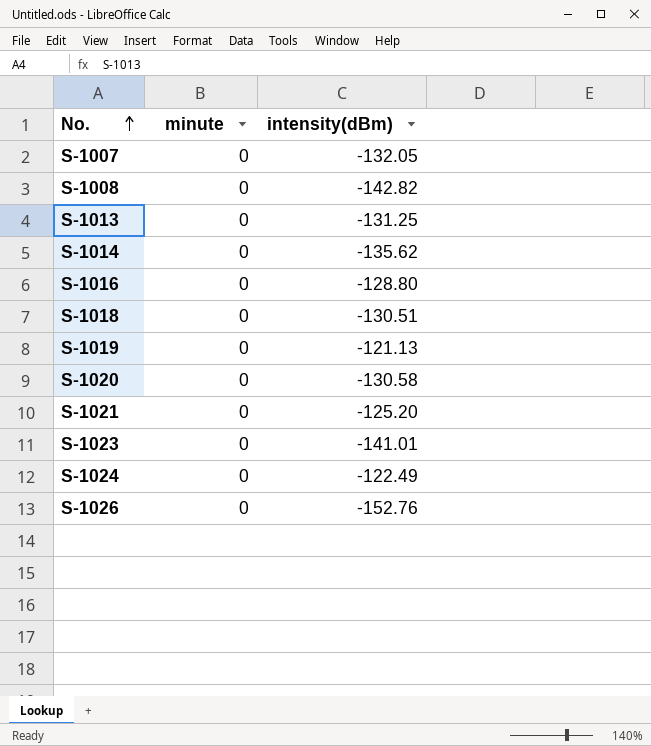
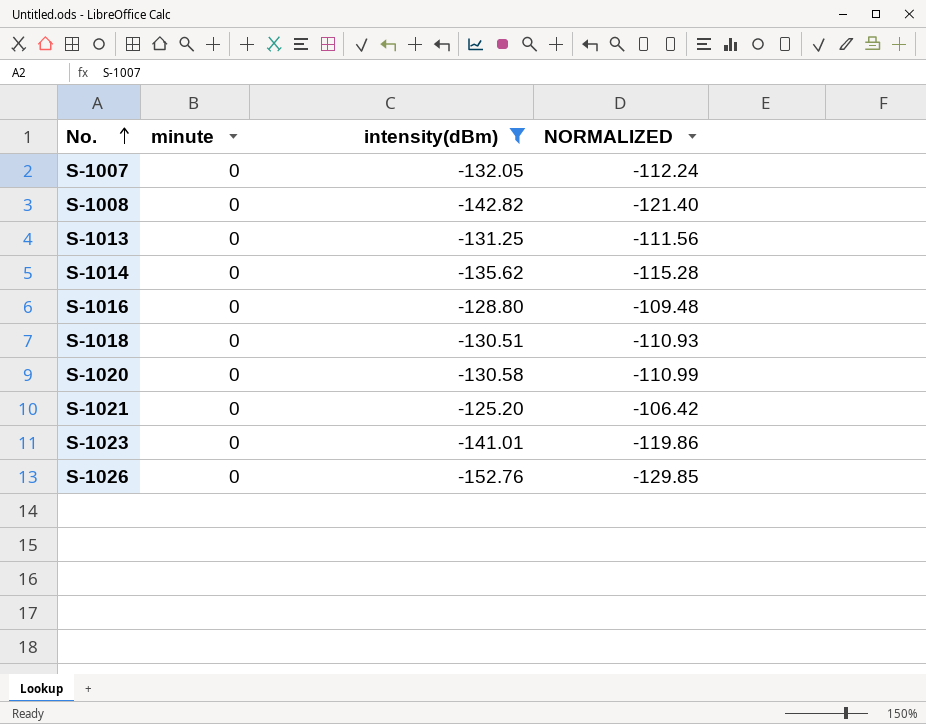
filter: none -> intensity(dBm) <= -125.20
column NORMALIZED | formula: none -> [intensity(dBm)] * 0.85

